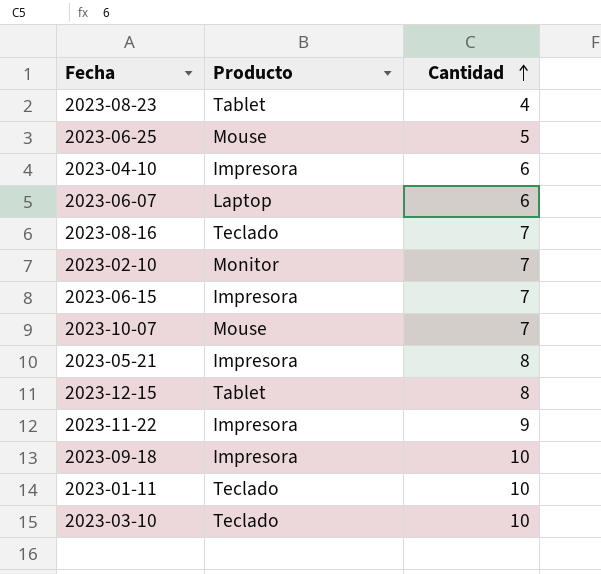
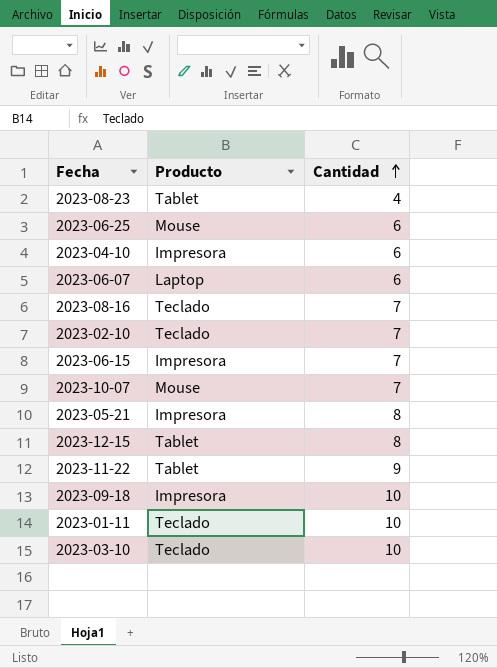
2023-06-25 | Cantidad: 5 -> 6
2023-02-10 | Producto: Monitor -> Teclado
2023-11-22 | Producto: Impresora -> Tablet

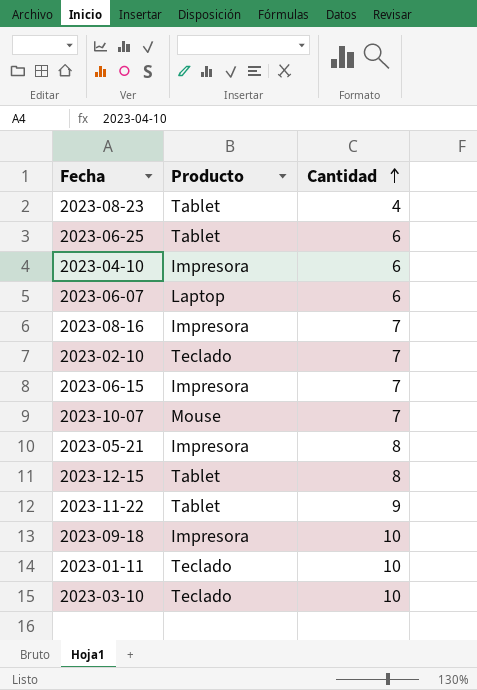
2023-06-25 | Producto: Mouse -> Tablet
2023-08-16 | Producto: Teclado -> Impresora

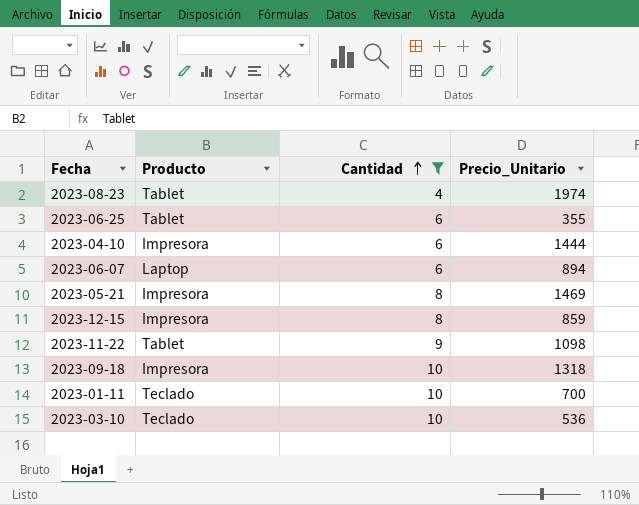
filter: none -> Cantidad != 7
column Precio_Unitario | position: none -> 4
2023-12-15 | Producto: Tablet -> Impresora

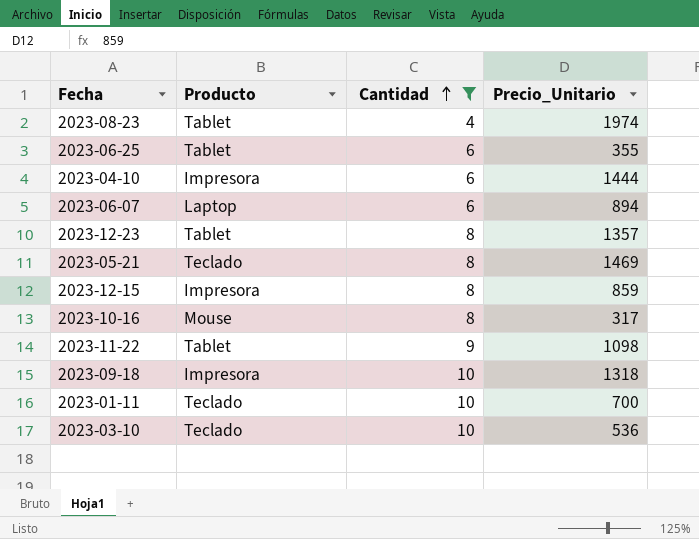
row 2023-12-23: none -> Tablet | 8 | 1357
2023-05-21 | Producto: Impresora -> Teclado
row 2023-10-16: none -> Mouse | 8 | 317

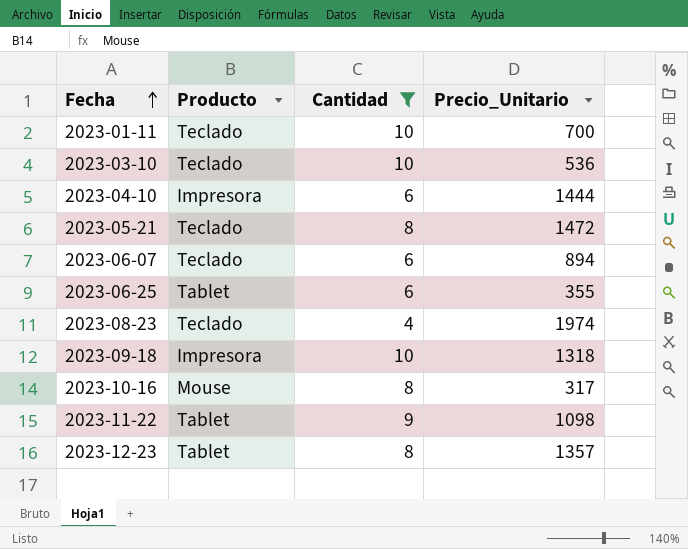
row order: Cantidad ascending -> Fecha ascending
row 2023-12-15: Impresora | 8 | 859 -> none
2023-05-21 | Precio_Unitario: 1469 -> 1472
2023-06-07 | Producto: Laptop -> Teclado
2023-08-23 | Producto: Tablet -> Teclado

